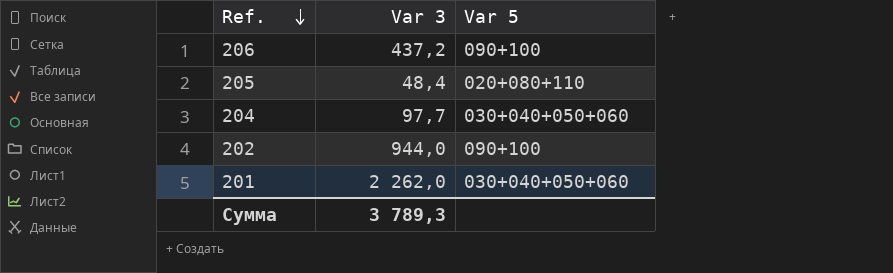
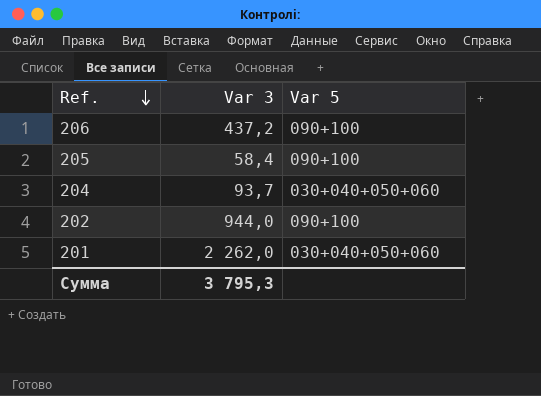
205 | Var 3: 48,4 -> 58,4
205 | Var 5: 020+080+110 -> 090+100
204 | Var 3: 97,7 -> 93,7
Сумма | Var 3: 3 789,3 -> 3 795,3

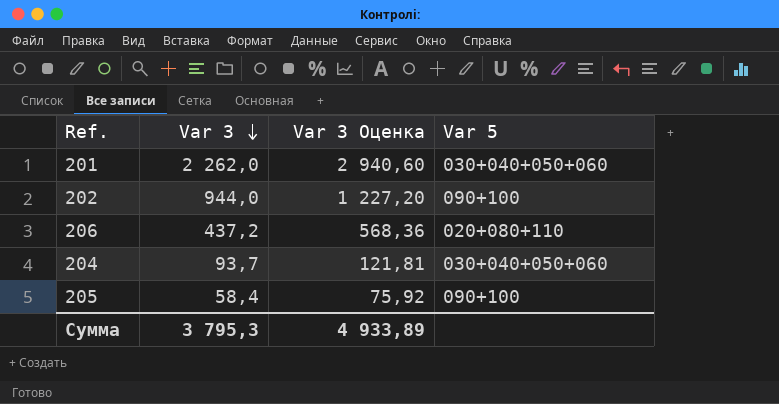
row order: Ref. descending -> Var 3 descending
column Var 3 Оценка | formula: none -> [Var 3] * 1,3
206 | Var 5: 090+100 -> 020+080+110

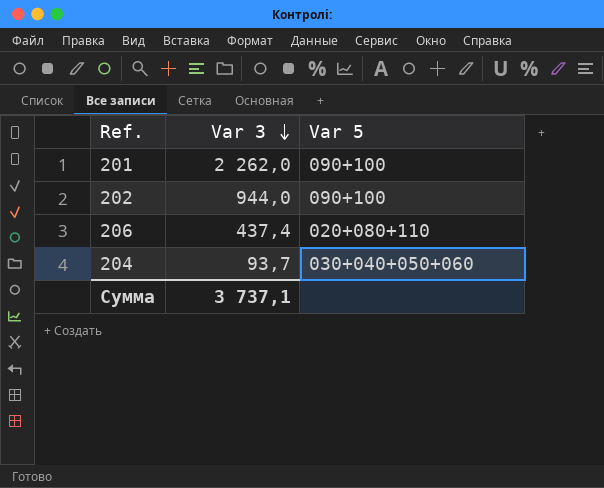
column Var 3 Оценка | formula: [Var 3] * 1,3 -> none
row 205: 58,4 | 75,92 | 090+100 -> none
201 | Var 5: 030+040+050+060 -> 090+100
206 | Var 3: 437,2 -> 437,4
Сумма | Var 3: 3 795,3 -> 3 737,1

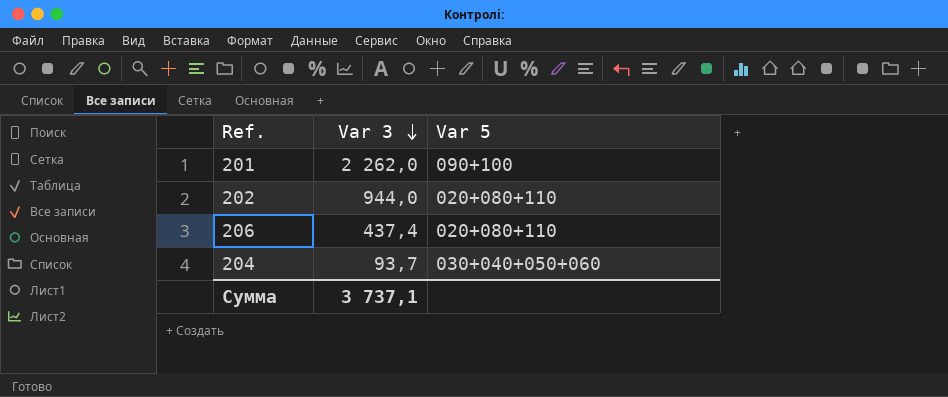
202 | Var 5: 090+100 -> 020+080+110

